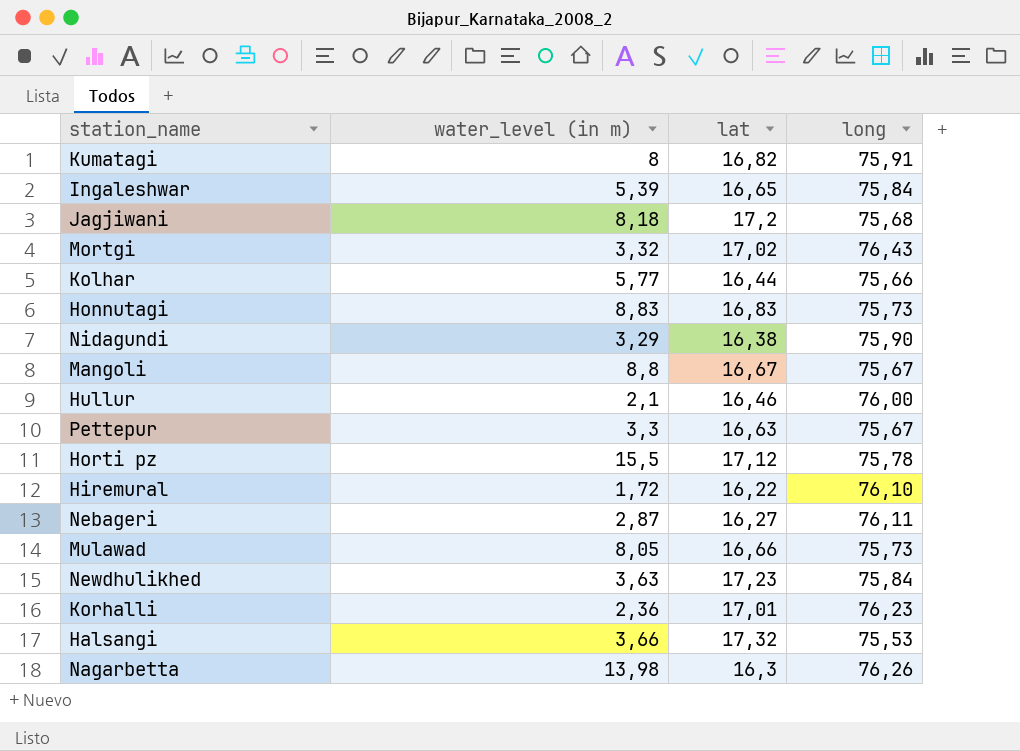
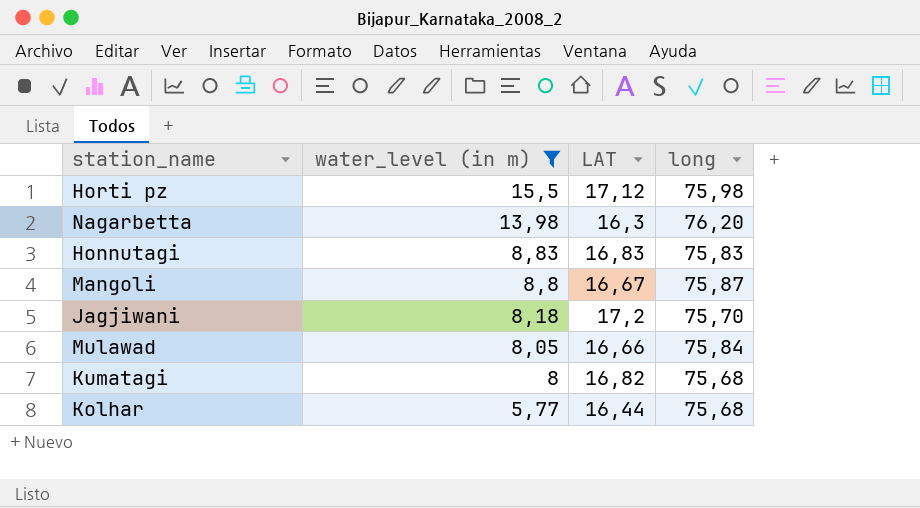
filter: none -> water_level (in m) >= 5,77
row order: none -> water_level (in m) descending
column name: lat -> LAT
Horti pz | long: 75,78 -> 75,98
Nagarbetta | long: 76,26 -> 76,20
Honnutagi | long: 75,73 -> 75,83
Mangoli | long: 75,67 -> 75,87
Jagjiwani | long: 75,68 -> 75,70
Mulawad | long: 75,73 -> 75,84
Kumatagi | long: 75,91 -> 75,68
Kolhar | long: 75,66 -> 75,68

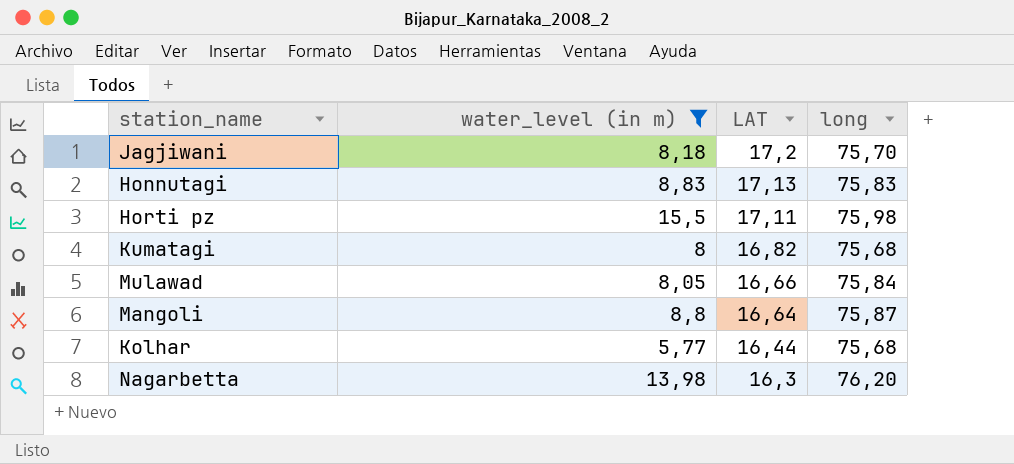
row order: water_level (in m) descending -> LAT descending
Honnutagi | LAT: 16,83 -> 17,13
Horti pz | LAT: 17,12 -> 17,11
Mangoli | LAT: 16,67 -> 16,64

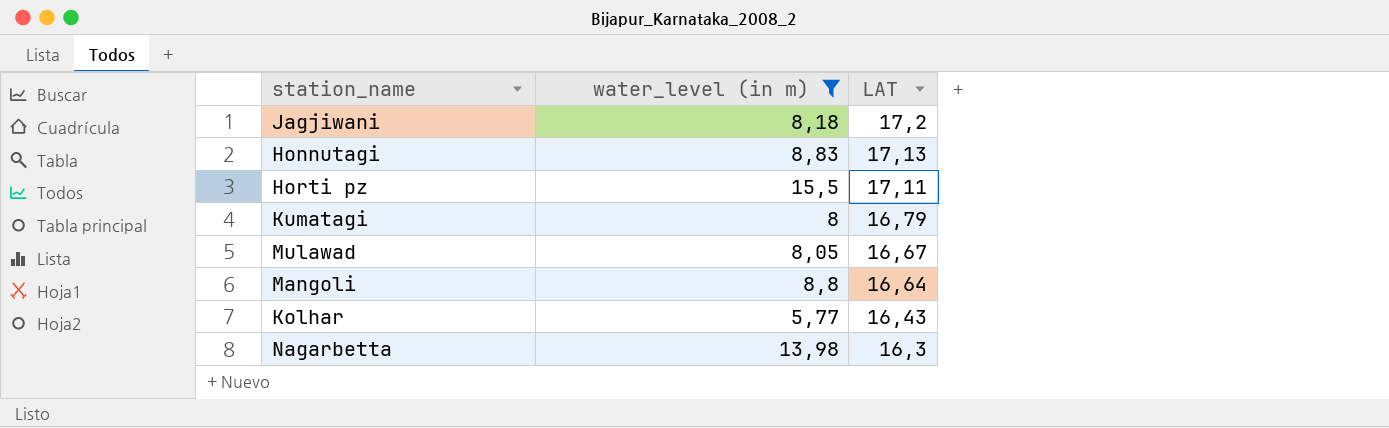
column long | position: 4 -> none
Kumatagi | LAT: 16,82 -> 16,79
Mulawad | LAT: 16,66 -> 16,67
Kolhar | LAT: 16,44 -> 16,43

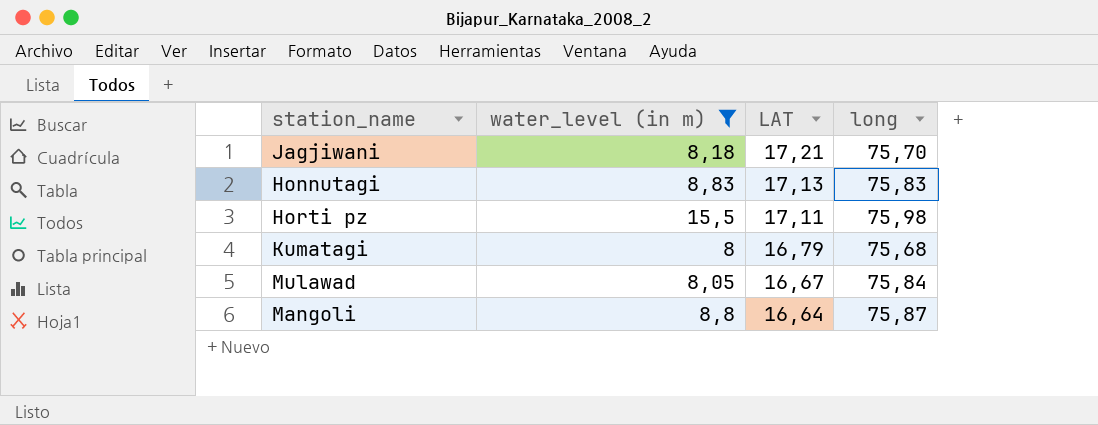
column long | position: none -> 4
row Kolhar: 5,77 | 16,43 -> none
row Nagarbetta: 13,98 | 16,3 -> none
Jagjiwani | LAT: 17,2 -> 17,21

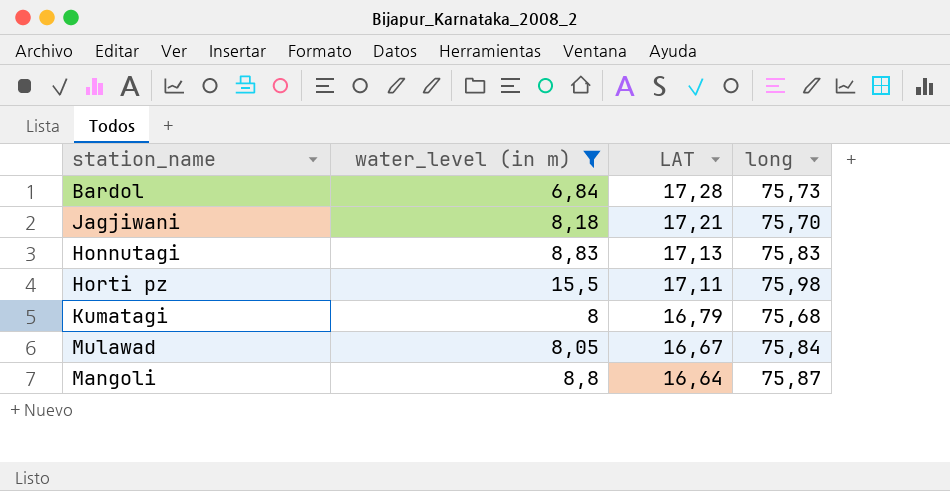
row Bardol: none -> 6,84 | 17,28 | 75,73

